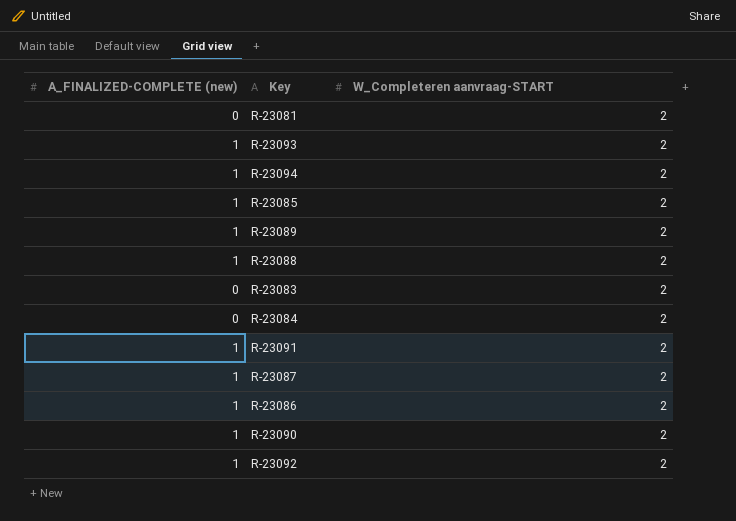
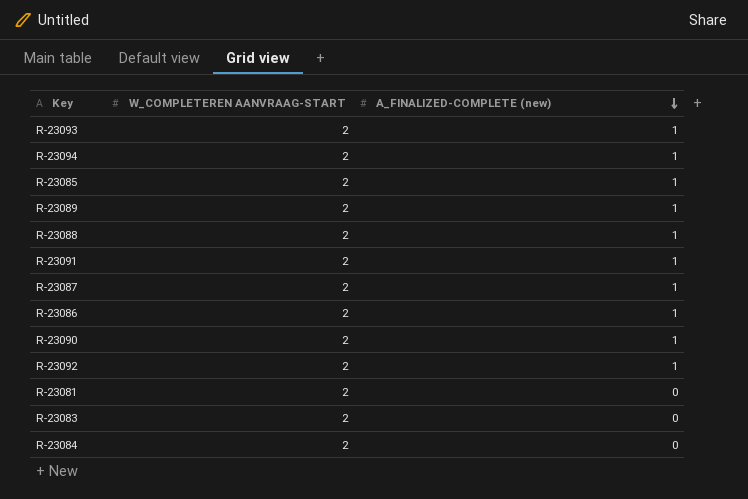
row order: none -> A_FINALIZED-COMPLETE (new) descending
column name: W_Completeren aanvraag-START -> W_COMPLETEREN AANVRAAG-START
column A_FINALIZED-COMPLETE (new) | position: 1 -> 3

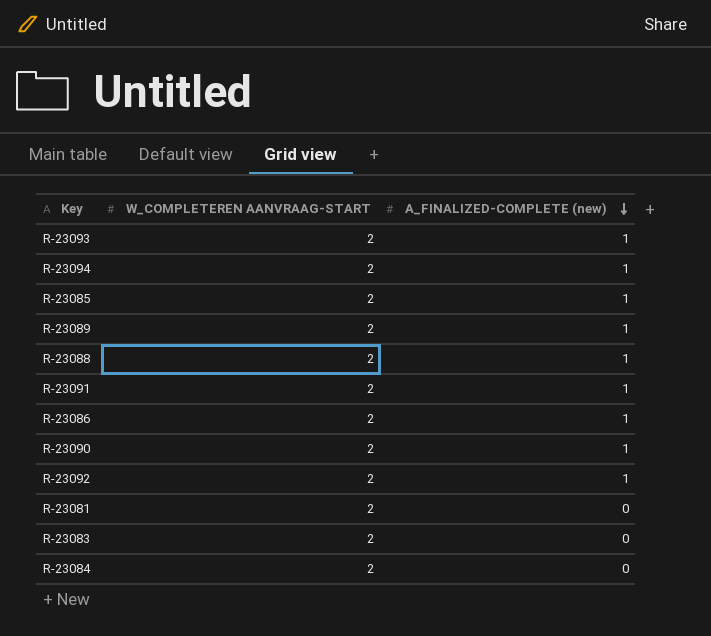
row R-23087: 2 | 1 -> none

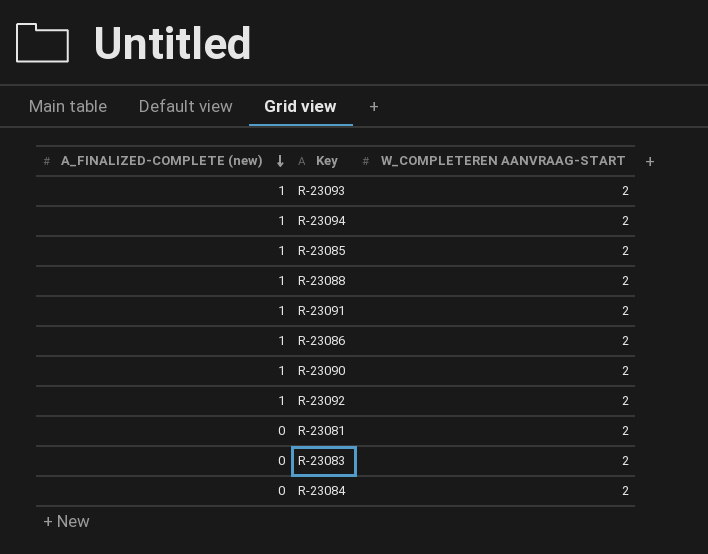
column A_FINALIZED-COMPLETE (new) | position: 3 -> 1
row R-23089: 2 | 1 -> none

